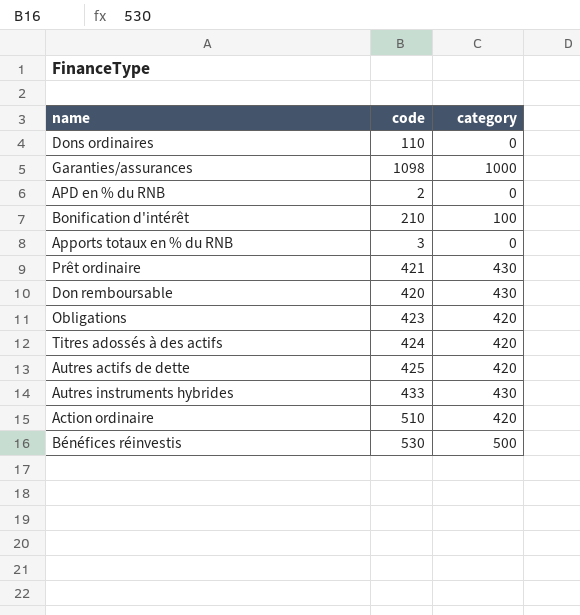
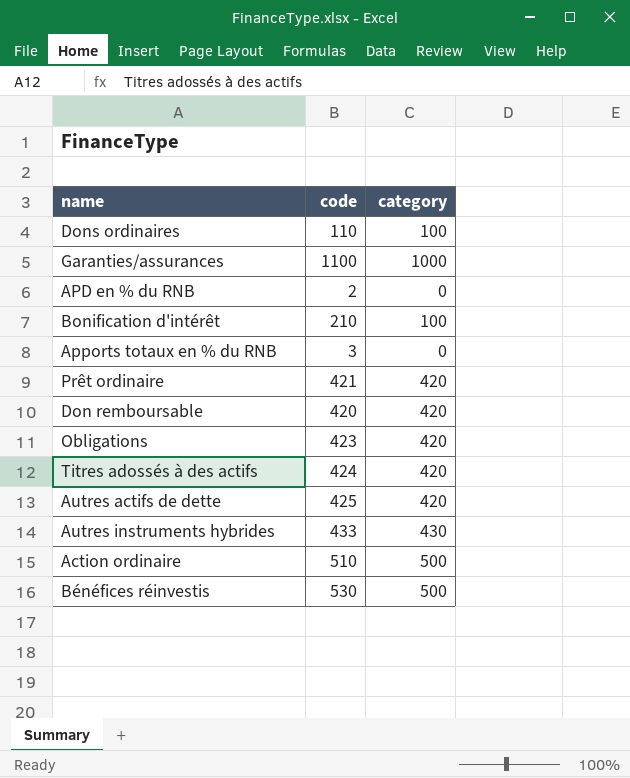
Dons ordinaires | category: 0 -> 100
Garanties/assurances | code: 1098 -> 1100
Prêt ordinaire | category: 430 -> 420
Don remboursable | category: 430 -> 420
Action ordinaire | category: 420 -> 500

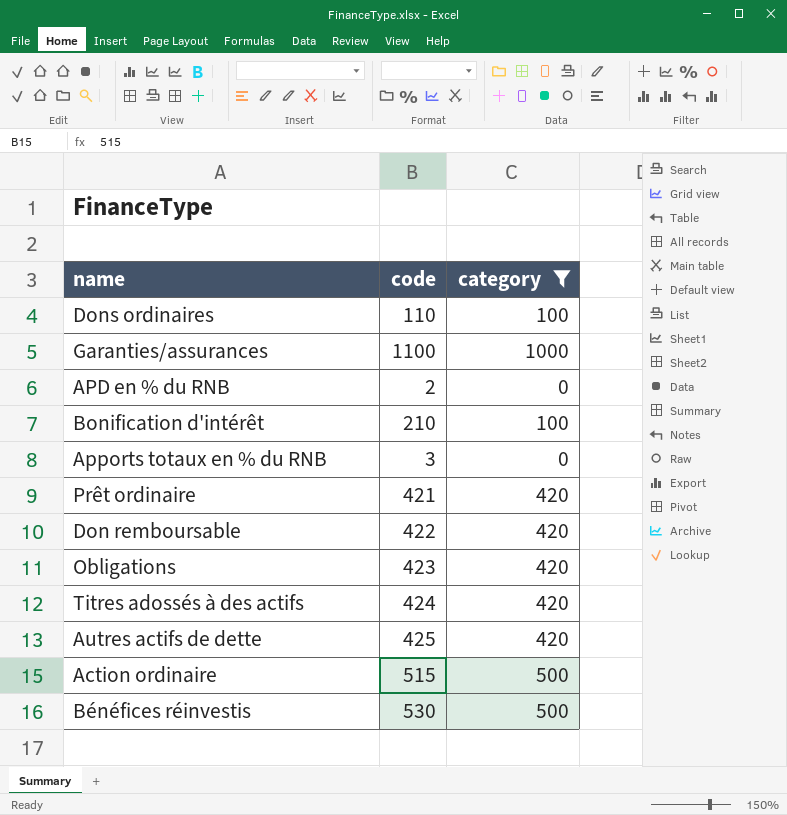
filter: none -> category != 430
Don remboursable | code: 420 -> 422
Action ordinaire | code: 510 -> 515

